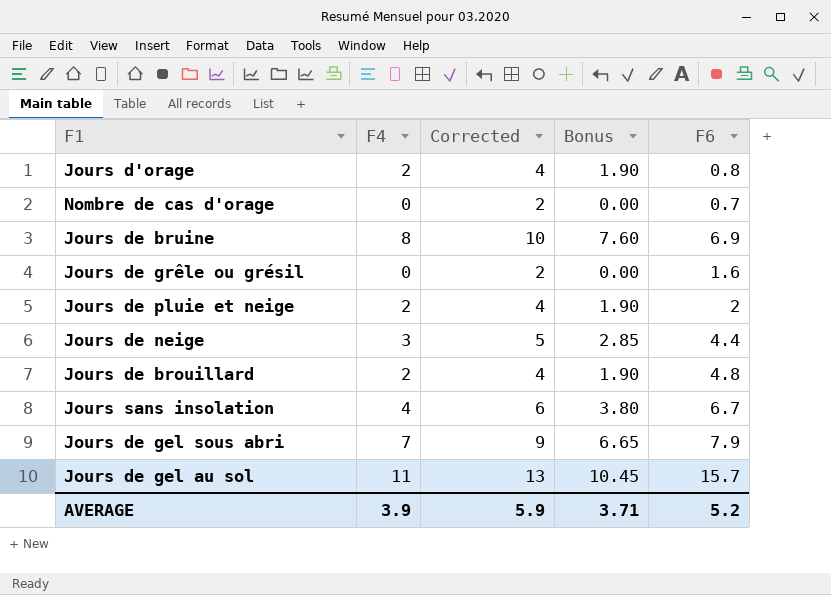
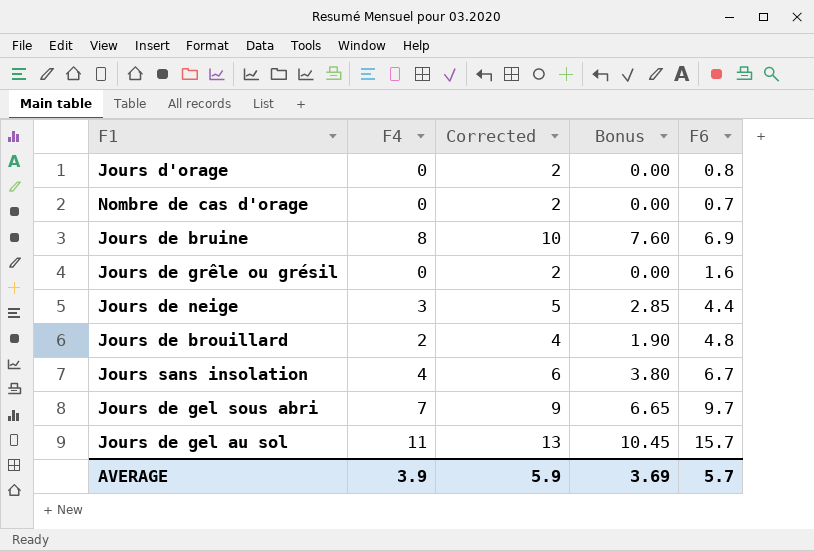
row Jours de pluie et neige: 2 | 4 | 1.90 | 2 -> none
Jours d'orage | F4: 2 -> 0
Jours d'orage | Corrected: 4 -> 2
Jours d'orage | Bonus: 1.90 -> 0.00
Jours de gel sous abri | F6: 7.9 -> 9.7
AVERAGE | Bonus: 3.71 -> 3.69
AVERAGE | F6: 5.2 -> 5.7

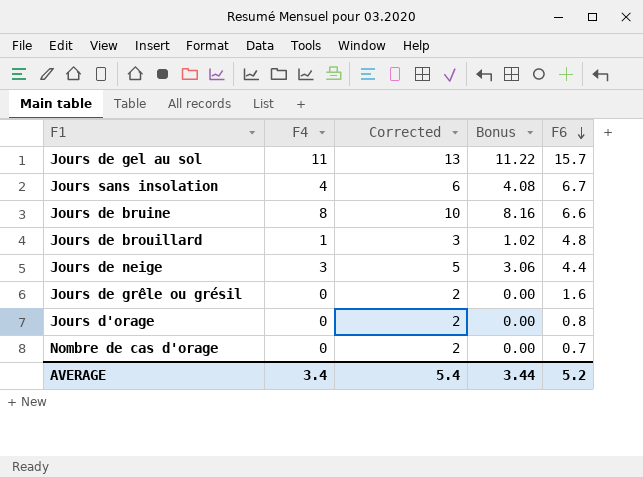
row order: none -> F6 descending
column Bonus | formula: [F4] * 0.95 -> [F4] * 1.02
row Jours de gel sous abri: 7 | 9 | 6.65 | 9.7 -> none
Jours de bruine | F6: 6.9 -> 6.6
Jours de brouillard | F4: 2 -> 1
Jours de brouillard | Corrected: 4 -> 3
AVERAGE | F4: 3.9 -> 3.4
AVERAGE | Corrected: 5.9 -> 5.4
AVERAGE | Bonus: 3.69 -> 3.44
AVERAGE | F6: 5.7 -> 5.2

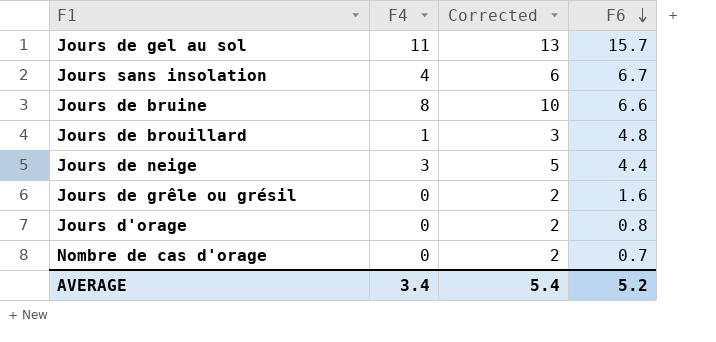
column Bonus | formula: [F4] * 1.02 -> none

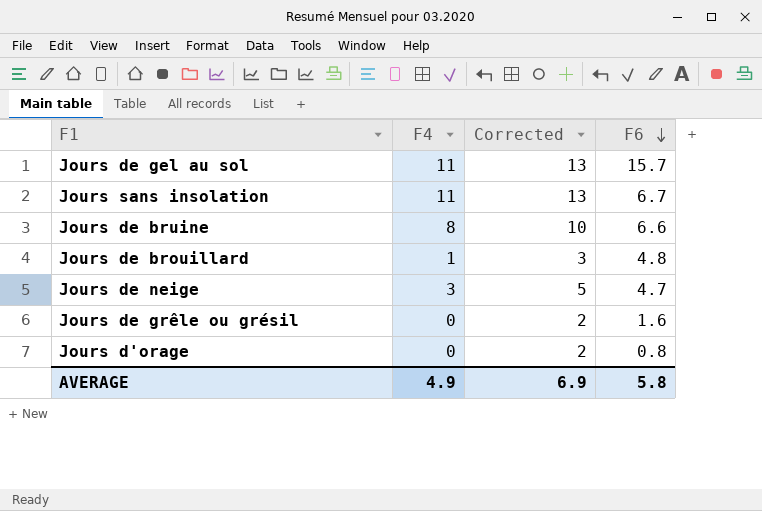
row Nombre de cas d'orage: 0 | 2 | 0.7 -> none
Jours sans insolation | F4: 4 -> 11
Jours sans insolation | Corrected: 6 -> 13
Jours de neige | F6: 4.4 -> 4.7
AVERAGE | F4: 3.4 -> 4.9
AVERAGE | Corrected: 5.4 -> 6.9
AVERAGE | F6: 5.2 -> 5.8

